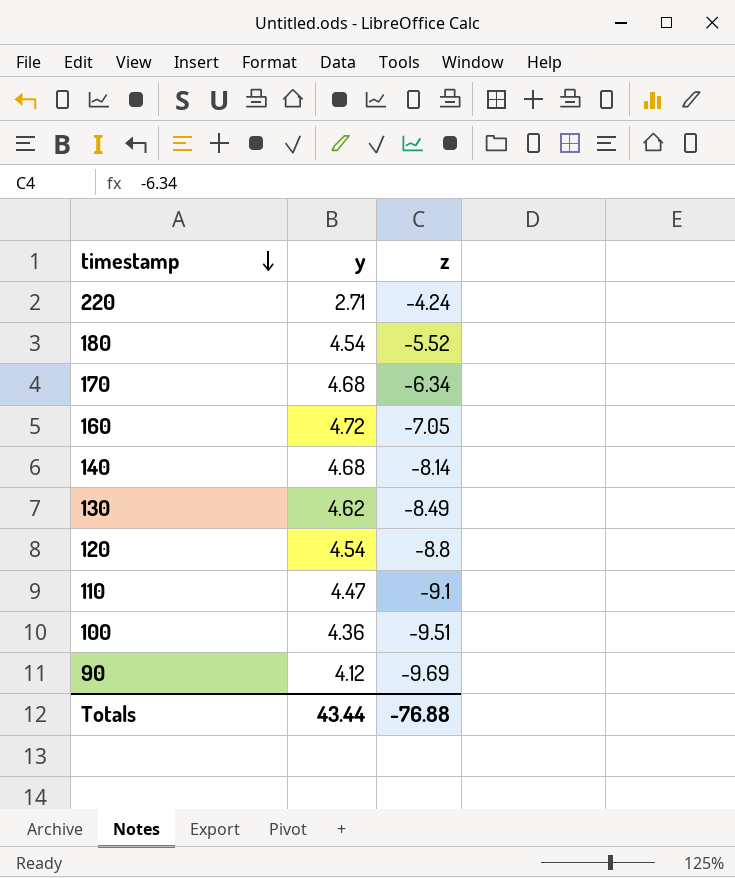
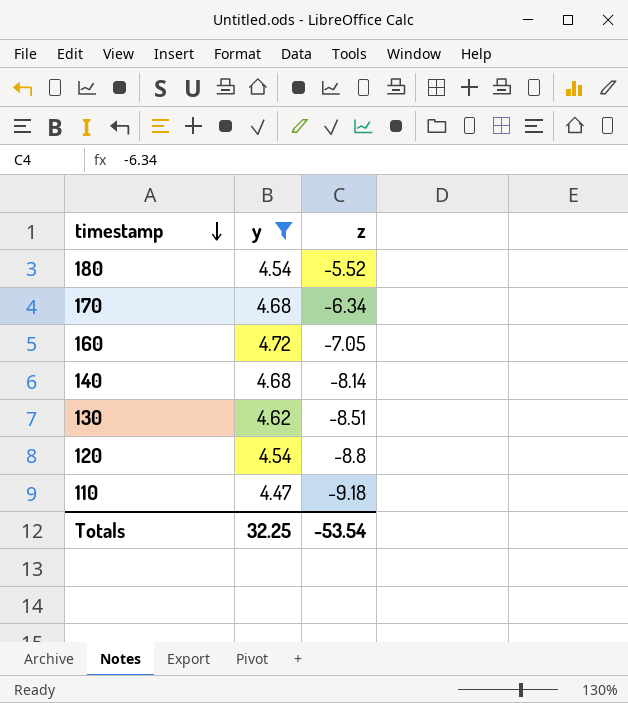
filter: none -> y >= 4.47
130 | z: -8.49 -> -8.51
110 | z: -9.1 -> -9.18
Totals | y: 43.44 -> 32.25
Totals | z: -76.88 -> -53.54

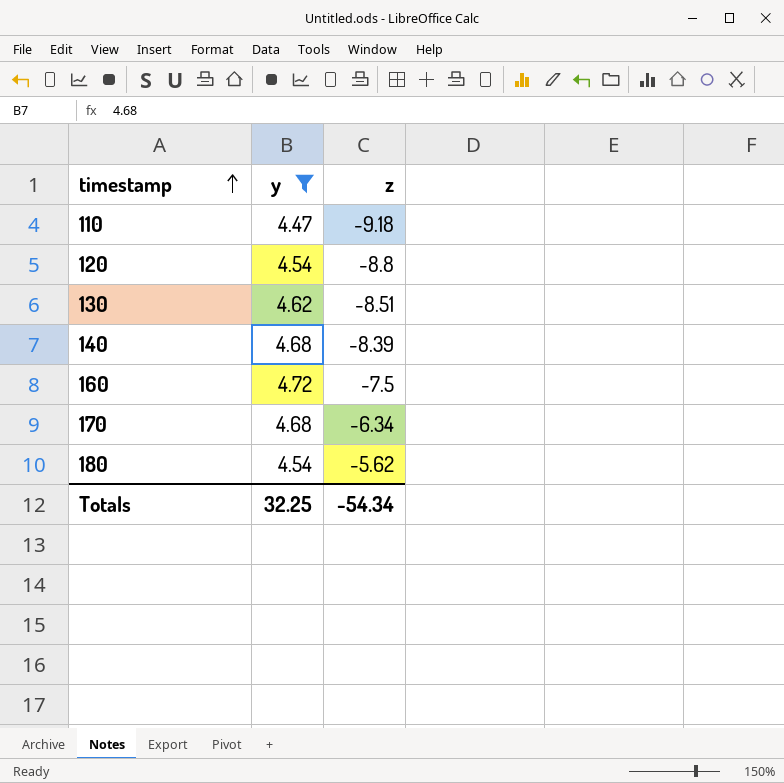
row order: timestamp descending -> timestamp ascending
140 | z: -8.14 -> -8.39
160 | z: -7.05 -> -7.5
180 | z: -5.52 -> -5.62
Totals | z: -53.54 -> -54.34

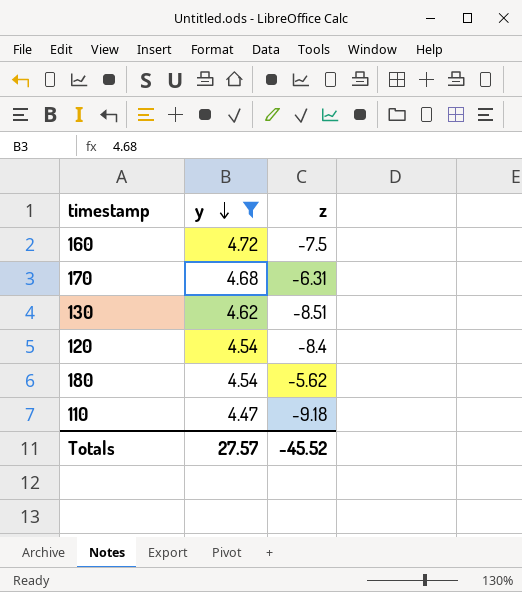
row order: timestamp ascending -> y descending
row 140: 4.68 | -8.39 -> none
170 | z: -6.34 -> -6.31
120 | z: -8.8 -> -8.4
Totals | y: 32.25 -> 27.57
Totals | z: -54.34 -> -45.52

